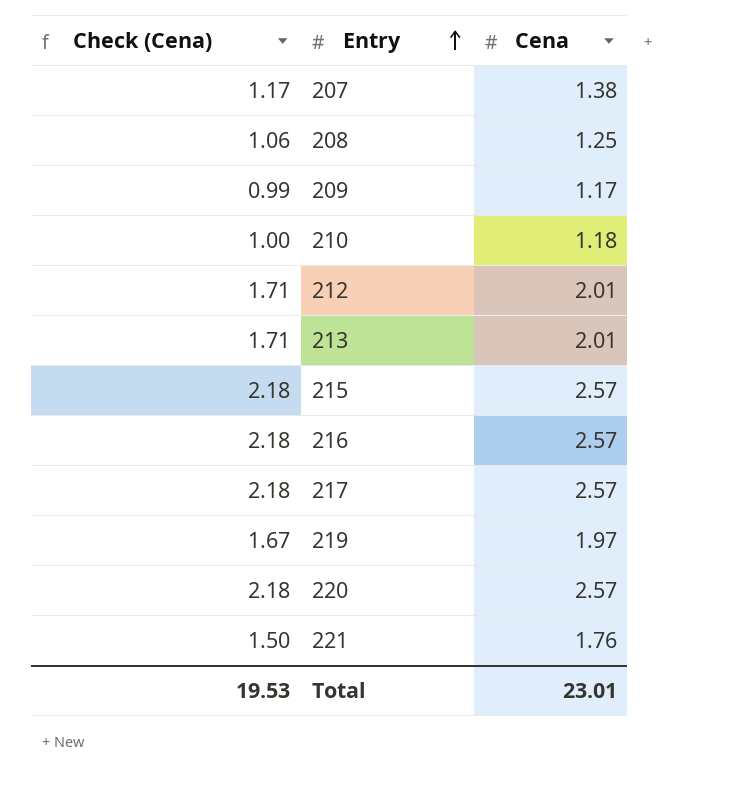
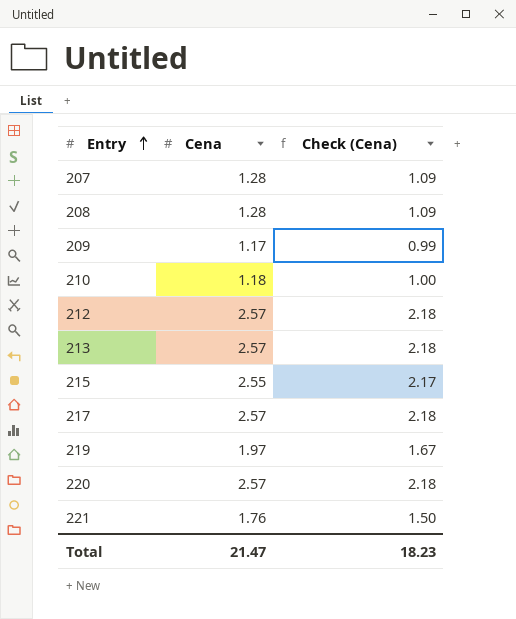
column Check (Cena) | position: 1 -> 3
row 216: 2.18 | 2.57 -> none
207 | Cena: 1.38 -> 1.28
207 | Check (Cena): 1.17 -> 1.09
208 | Cena: 1.25 -> 1.28
208 | Check (Cena): 1.06 -> 1.09
212 | Cena: 2.01 -> 2.57
212 | Check (Cena): 1.71 -> 2.18
213 | Cena: 2.01 -> 2.57
213 | Check (Cena): 1.71 -> 2.18
215 | Cena: 2.57 -> 2.55
215 | Check (Cena): 2.18 -> 2.17
Total | Cena: 23.01 -> 21.47
Total | Check (Cena): 19.53 -> 18.23

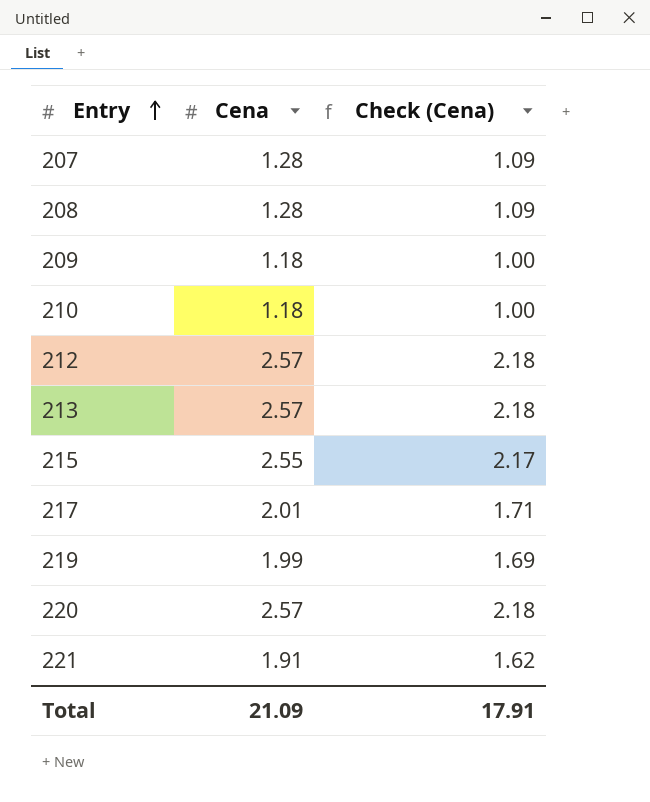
209 | Cena: 1.17 -> 1.18
209 | Check (Cena): 0.99 -> 1.00
217 | Cena: 2.57 -> 2.01
217 | Check (Cena): 2.18 -> 1.71
219 | Cena: 1.97 -> 1.99
219 | Check (Cena): 1.67 -> 1.69
221 | Cena: 1.76 -> 1.91
221 | Check (Cena): 1.50 -> 1.62
Total | Cena: 21.47 -> 21.09
Total | Check (Cena): 18.23 -> 17.91

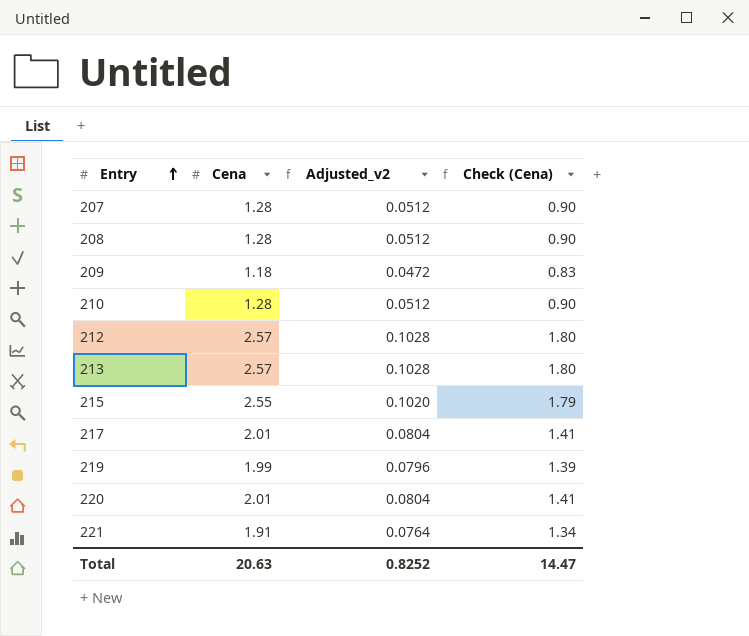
column Adjusted_v2 | formula: none -> [Cena] * 0.04
column Check (Cena) | formula: [Cena] * 0.85 -> [Cena] * 0.7
210 | Cena: 1.18 -> 1.28
220 | Cena: 2.57 -> 2.01
Total | Cena: 21.09 -> 20.63
Total | Check (Cena): 17.91 -> 14.47

